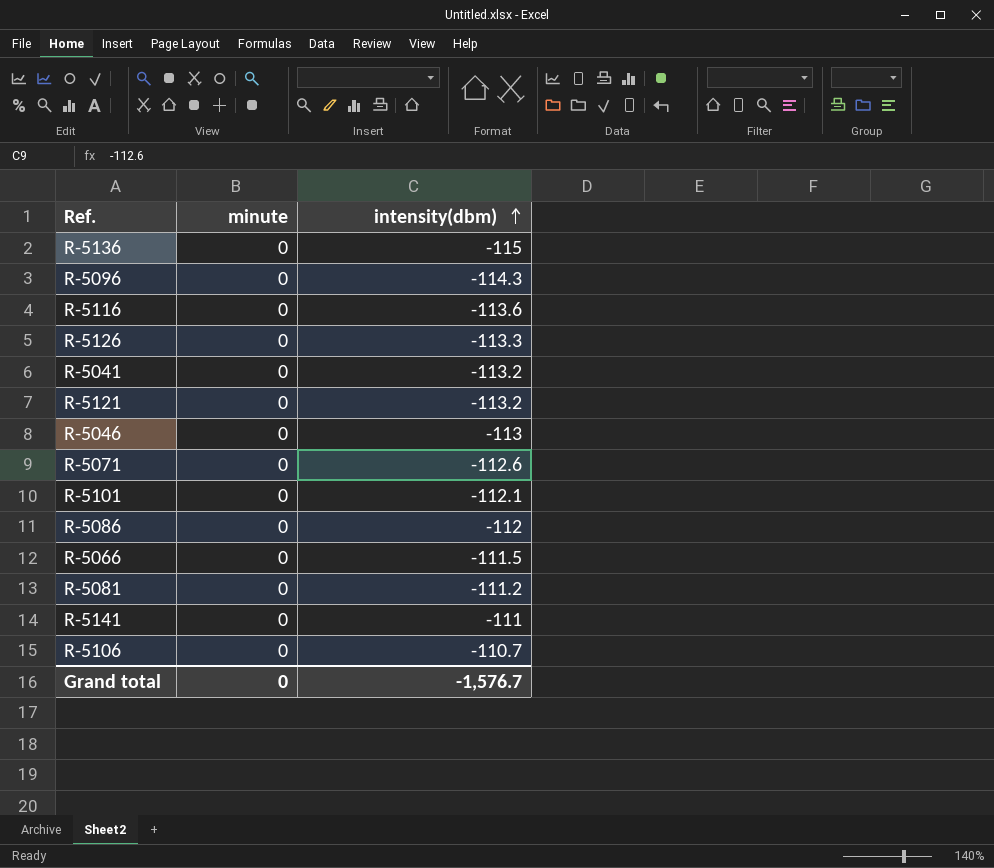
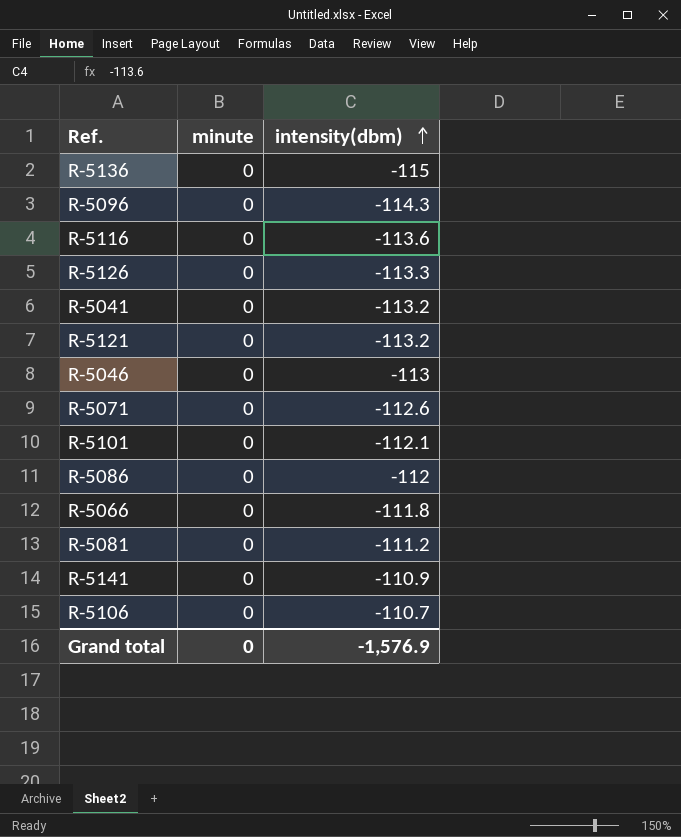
R-5066 | intensity(dbm): -111.5 -> -111.8
R-5141 | intensity(dbm): -111 -> -110.9
Grand total | intensity(dbm): -1,576.7 -> -1,576.9

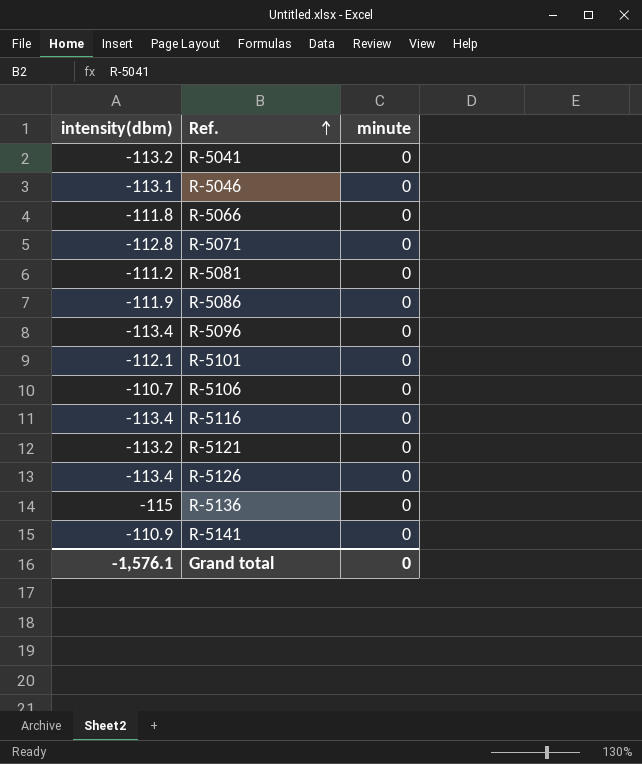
row order: intensity(dbm) ascending -> Ref. ascending
column intensity(dbm) | position: 3 -> 1
R-5046 | intensity(dbm): -113 -> -113.1
R-5071 | intensity(dbm): -112.6 -> -112.8
R-5086 | intensity(dbm): -112 -> -111.9
R-5096 | intensity(dbm): -114.3 -> -113.4
R-5116 | intensity(dbm): -113.6 -> -113.4
R-5126 | intensity(dbm): -113.3 -> -113.4
Grand total | intensity(dbm): -1,576.9 -> -1,576.1

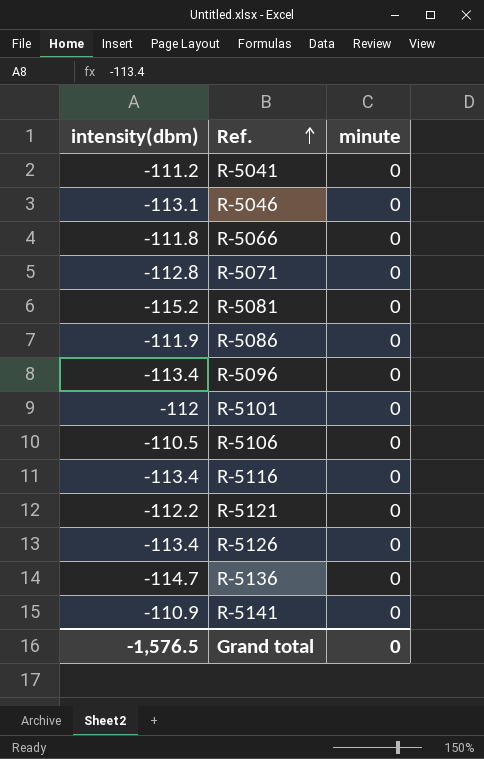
R-5041 | intensity(dbm): -113.2 -> -111.2
R-5081 | intensity(dbm): -111.2 -> -115.2
R-5101 | intensity(dbm): -112.1 -> -112
R-5106 | intensity(dbm): -110.7 -> -110.5
R-5121 | intensity(dbm): -113.2 -> -112.2
R-5136 | intensity(dbm): -115 -> -114.7
Grand total | intensity(dbm): -1,576.1 -> -1,576.5

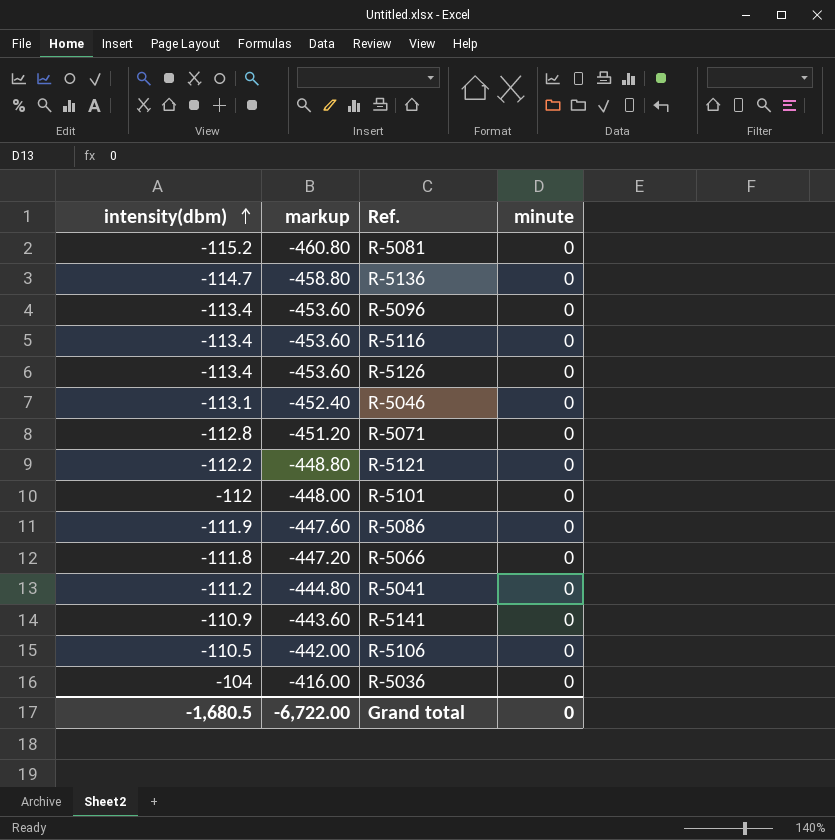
row order: Ref. ascending -> intensity(dbm) ascending
column markup | formula: none -> [intensity(dbm)] * 4
row R-5036: none -> -104 | -416.00 | 0
Grand total | intensity(dbm): -1,576.5 -> -1,680.5

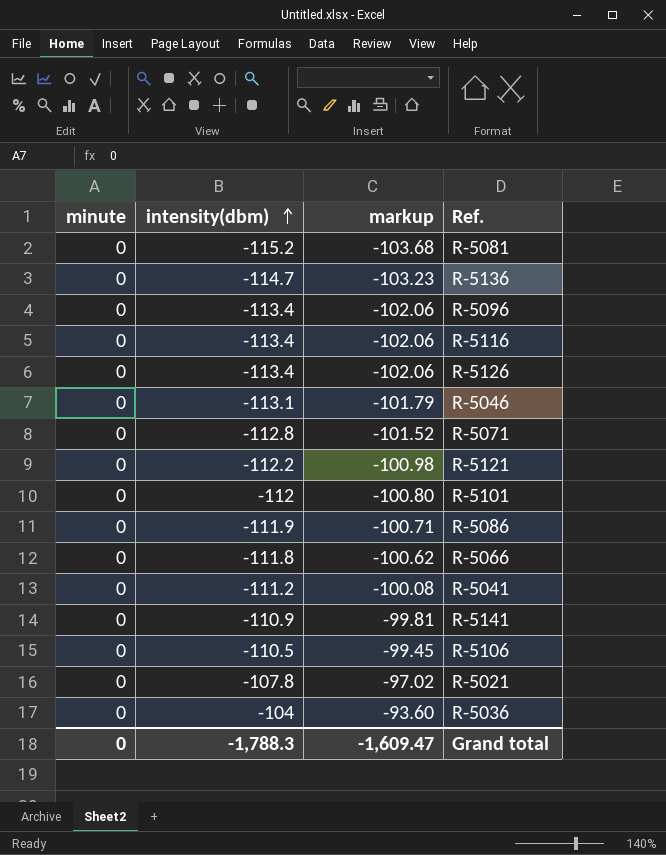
column minute | position: 4 -> 1
column markup | formula: [intensity(dbm)] * 4 -> [intensity(dbm)] * 0.9
row R-5021: none -> 0 | -107.8 | -97.02
Grand total | intensity(dbm): -1,680.5 -> -1,788.3
Grand total | markup: -6,722.00 -> -1,609.47

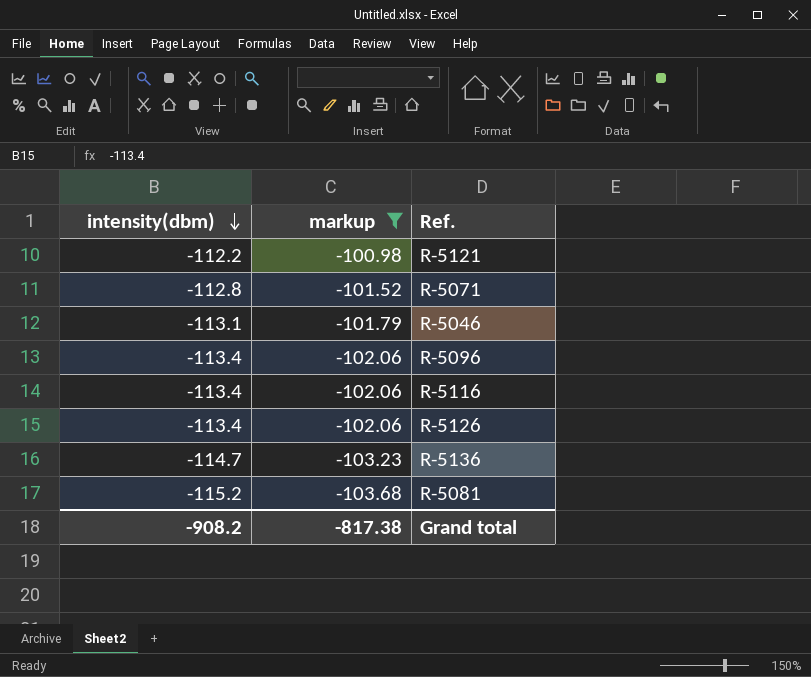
filter: none -> markup <= -100.98
row order: intensity(dbm) ascending -> intensity(dbm) descending
column minute | position: 1 -> none
Grand total | intensity(dbm): -1,788.3 -> -908.2
Grand total | markup: -1,609.47 -> -817.38

